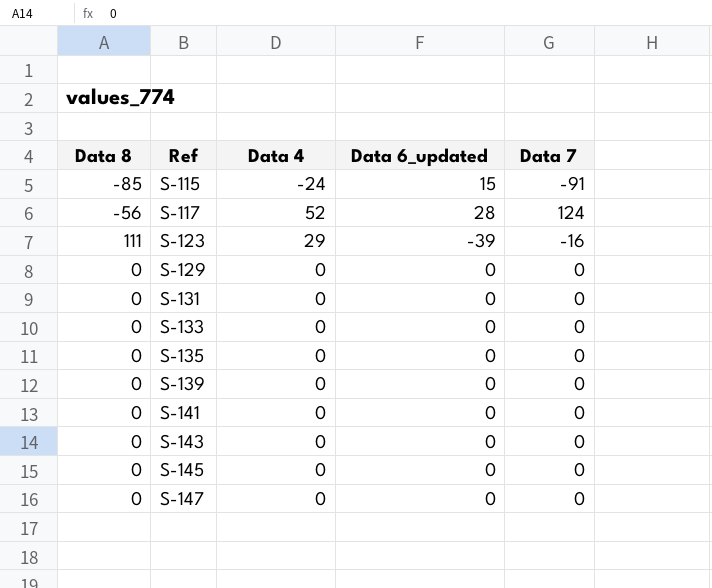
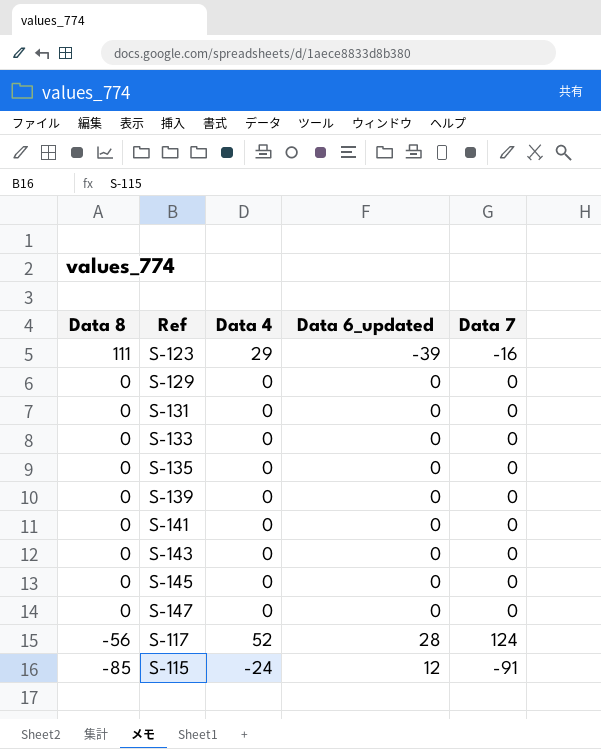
row order: Ref ascending -> Data 8 descending
S-115 | Data 6_updated: 15 -> 12

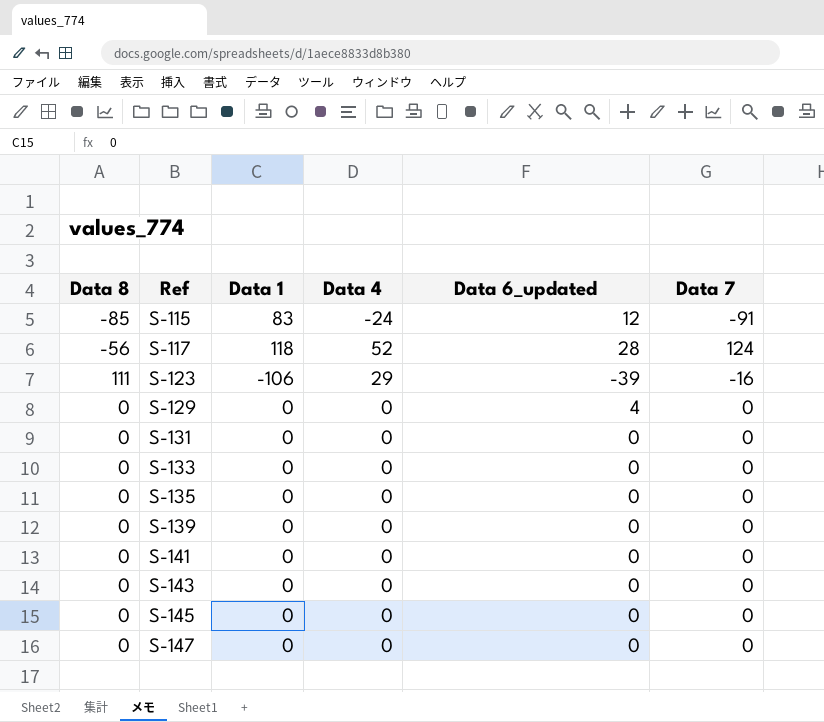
row order: Data 8 descending -> Ref ascending
column Data 1 | position: none -> 3
S-129 | Data 6_updated: 0 -> 4

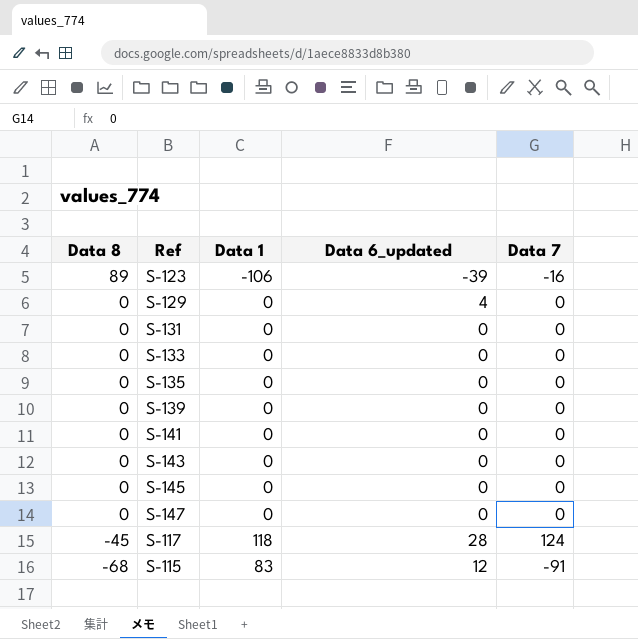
row order: Ref ascending -> Data 8 descending
column Data 4 | position: 4 -> none
S-123 | Data 8: 111 -> 89
S-117 | Data 8: -56 -> -45
S-115 | Data 8: -85 -> -68

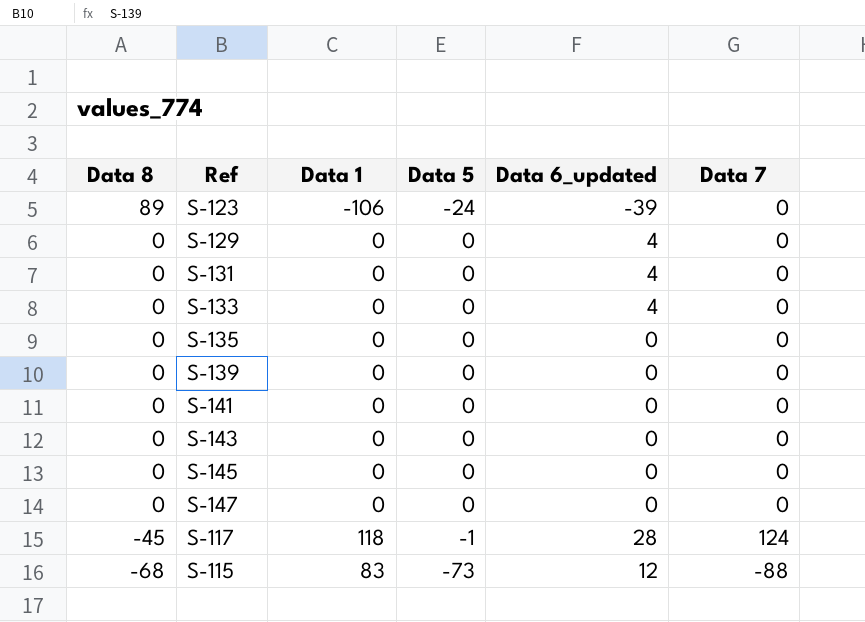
column Data 5 | position: none -> 4
S-123 | Data 7: -16 -> 0
S-131 | Data 6_updated: 0 -> 4
S-133 | Data 6_updated: 0 -> 4
S-115 | Data 7: -91 -> -88

